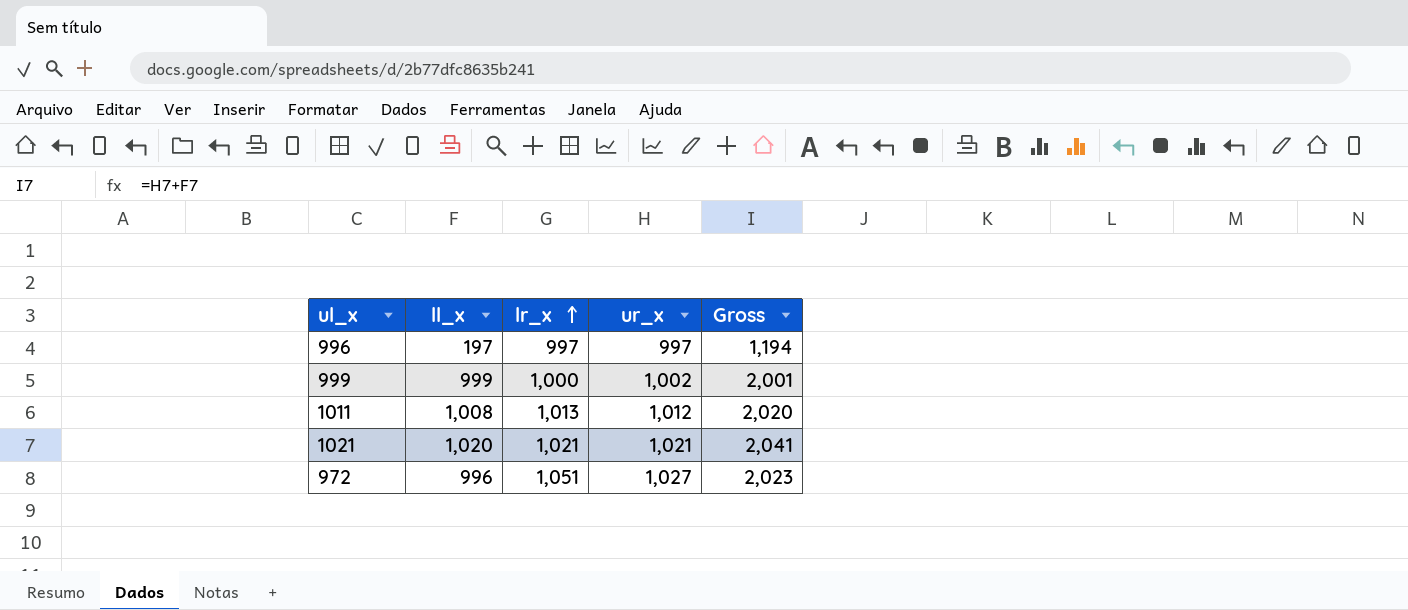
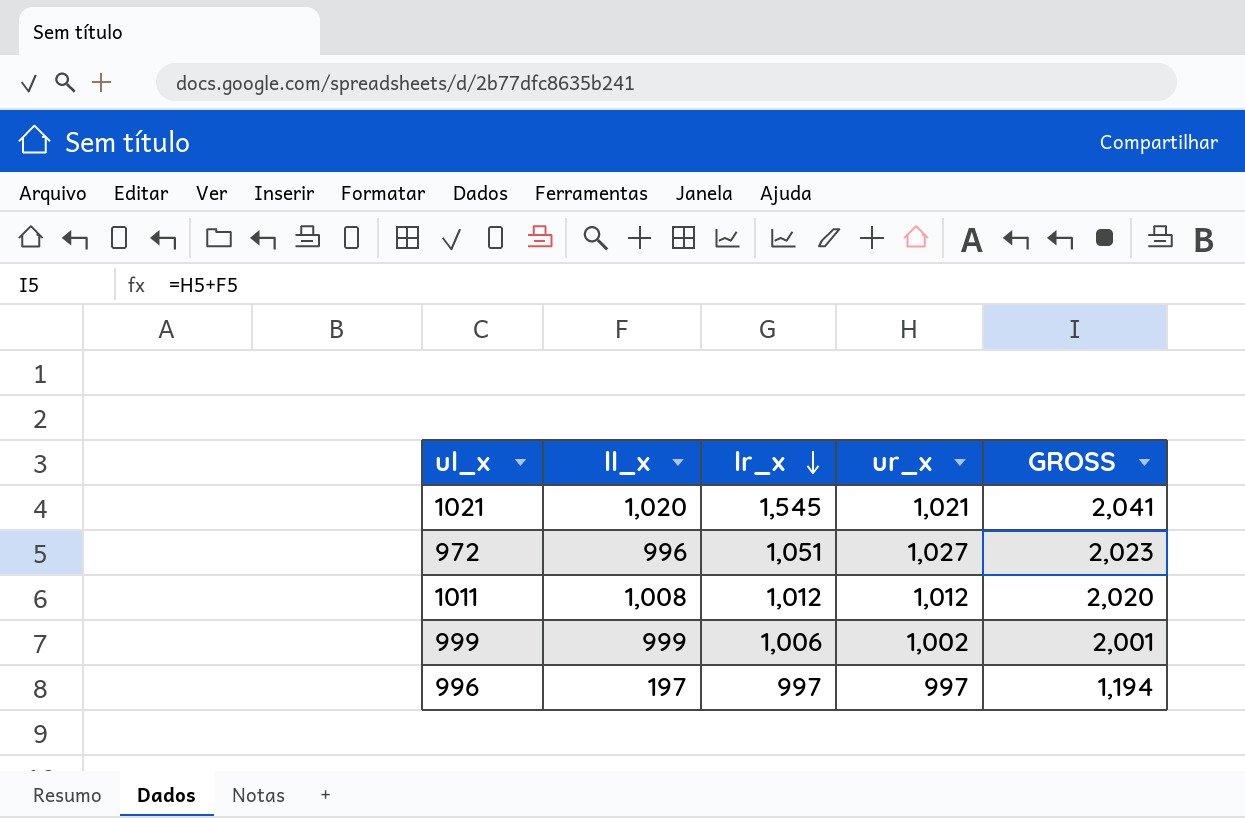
row order: lr_x ascending -> lr_x descending
column name: Gross -> GROSS
1021 | lr_x: 1,021 -> 1,545
1011 | lr_x: 1,013 -> 1,012
999 | lr_x: 1,000 -> 1,006

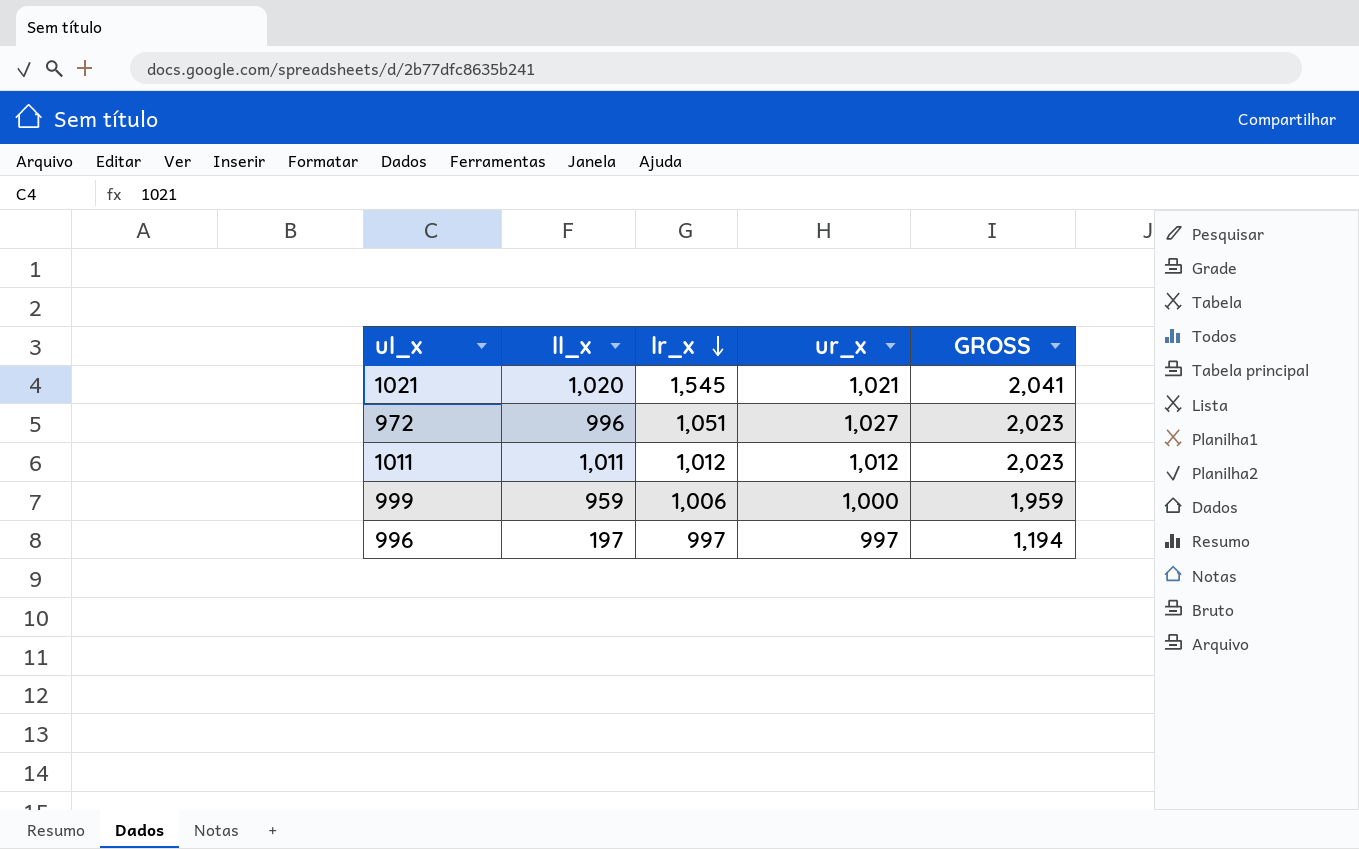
1011 | ll_x: 1,008 -> 1,011
1011 | GROSS: 2,020 -> 2,023
999 | ll_x: 999 -> 959
999 | ur_x: 1,002 -> 1,000
999 | GROSS: 2,001 -> 1,959

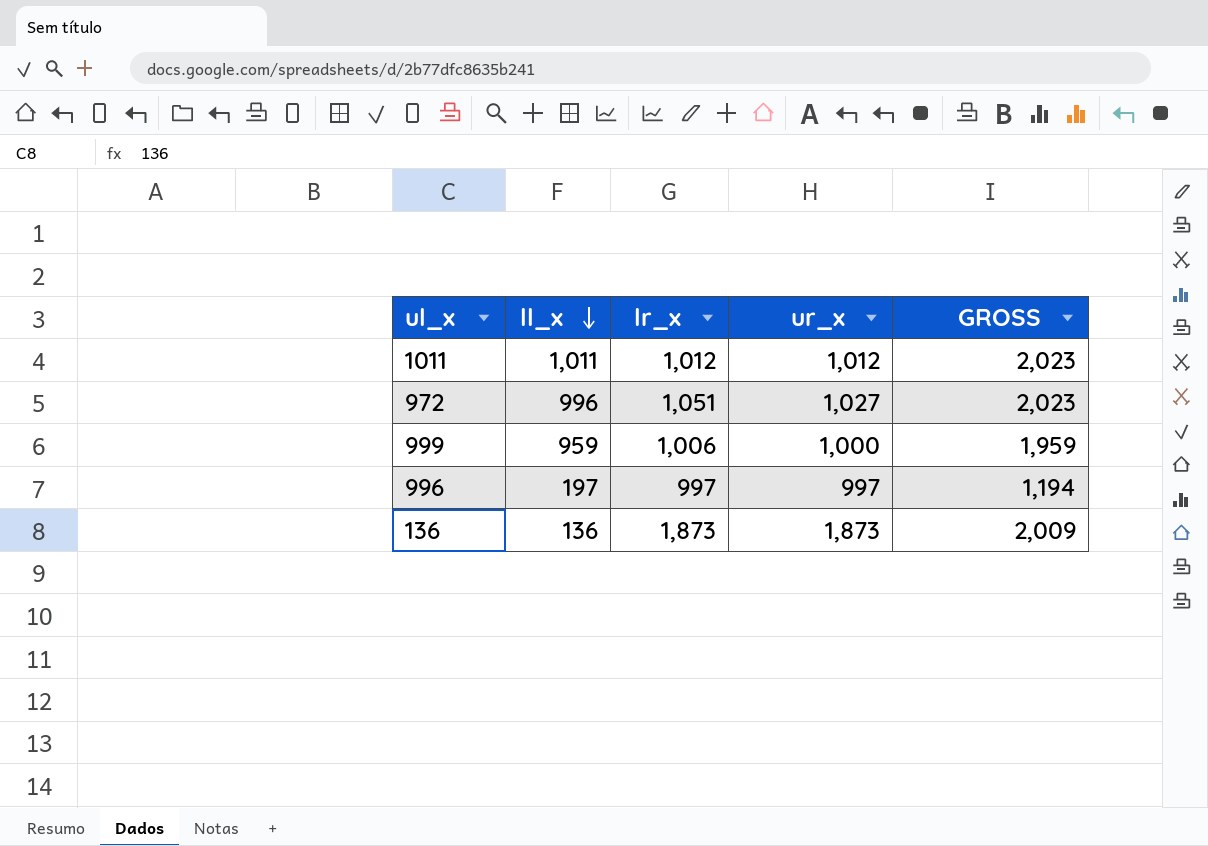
row order: lr_x descending -> ll_x descending
row 1021: 1,020 | 1,545 | 1,021 | 2,041 -> none
row 136: none -> 136 | 1,873 | 1,873 | 2,009

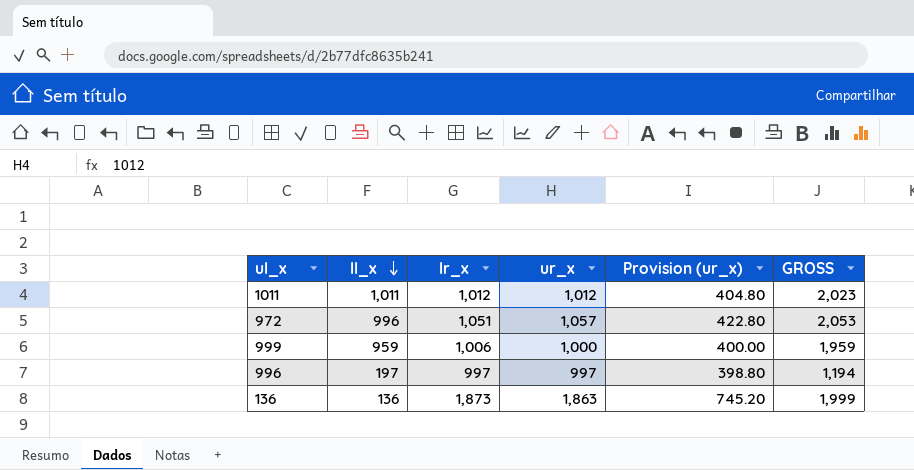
column Provision (ur_x) | formula: none -> [ur_x] * 0.4
972 | ur_x: 1,027 -> 1,057
972 | GROSS: 2,023 -> 2,053
136 | ur_x: 1,873 -> 1,863
136 | GROSS: 2,009 -> 1,999

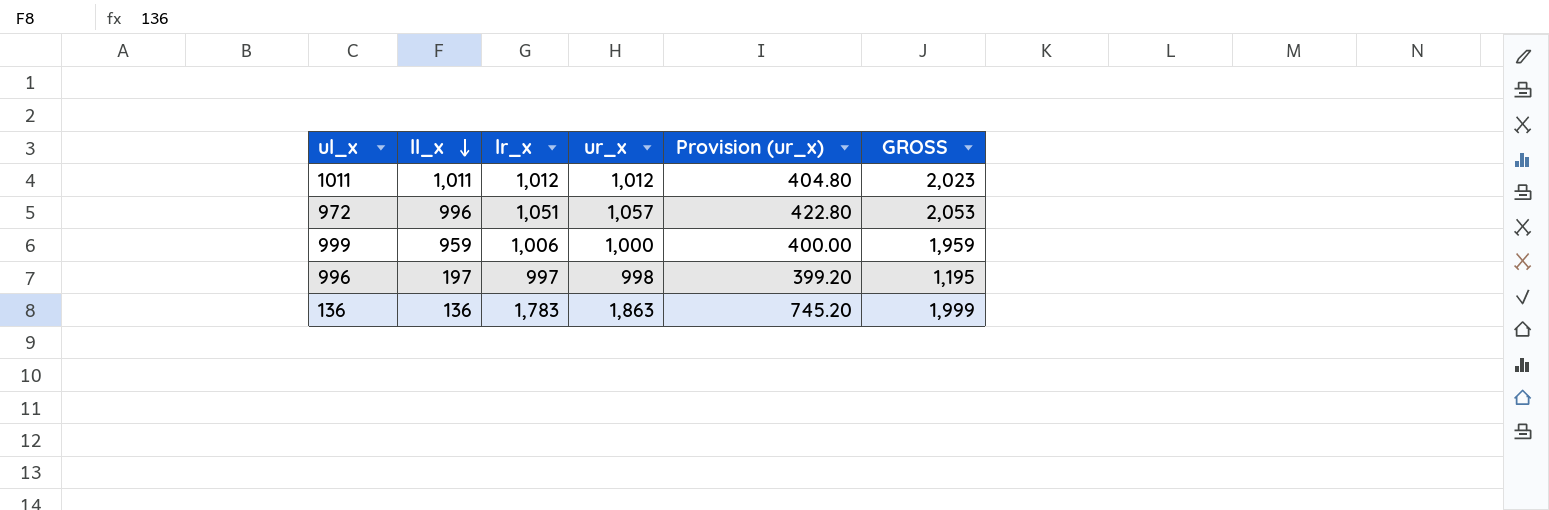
996 | ur_x: 997 -> 998
996 | Provision (ur_x): 398.80 -> 399.20
996 | GROSS: 1,194 -> 1,195
136 | lr_x: 1,873 -> 1,783

